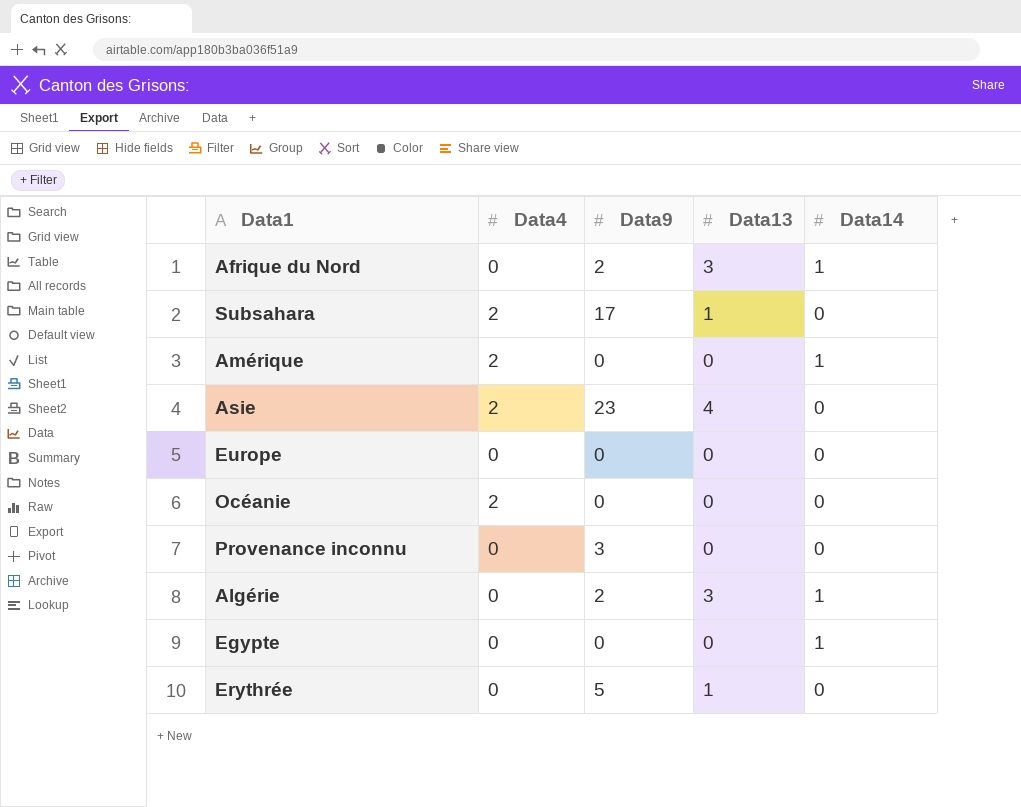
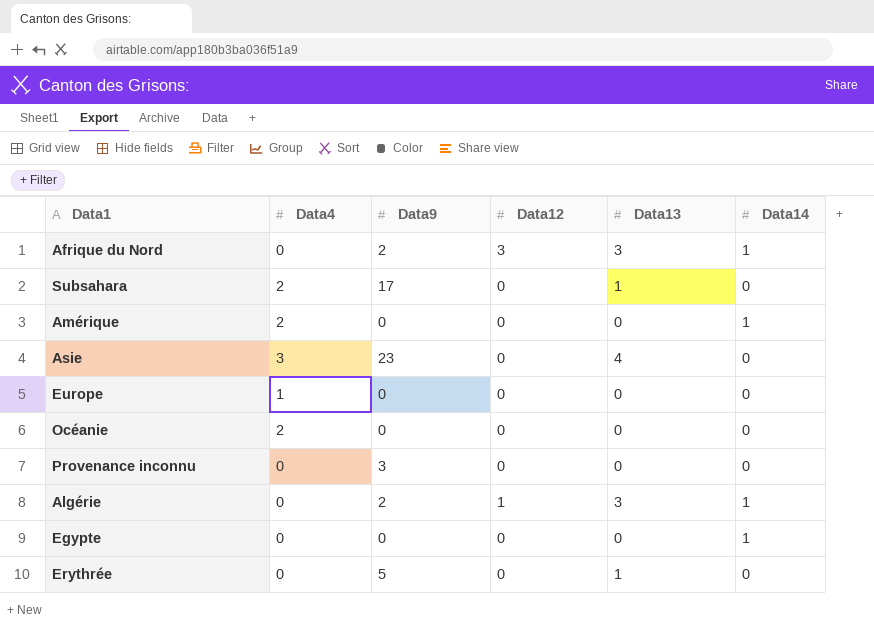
column Data12 | position: none -> 4
Asie | Data4: 2 -> 3
Europe | Data4: 0 -> 1

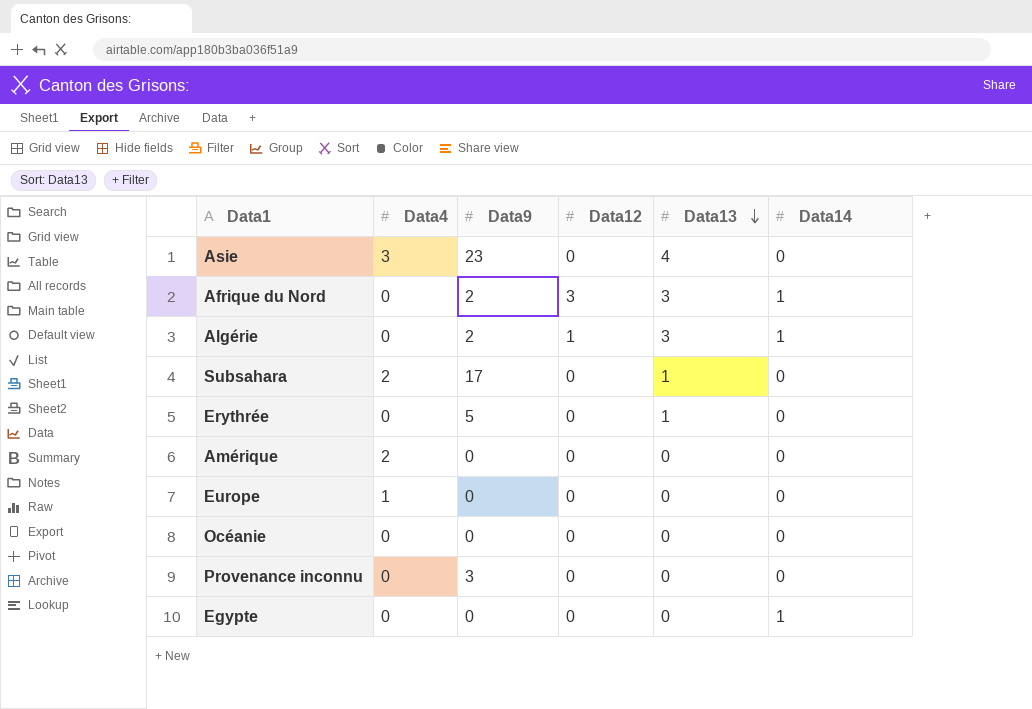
row order: none -> Data13 descending
Amérique | Data14: 1 -> 0
Océanie | Data4: 2 -> 0

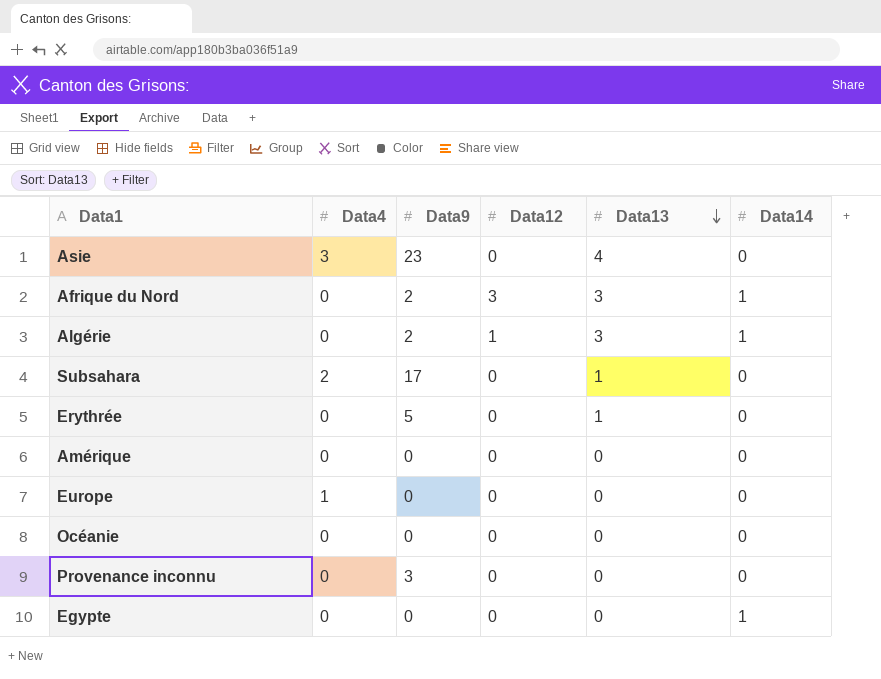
Amérique | Data4: 2 -> 0

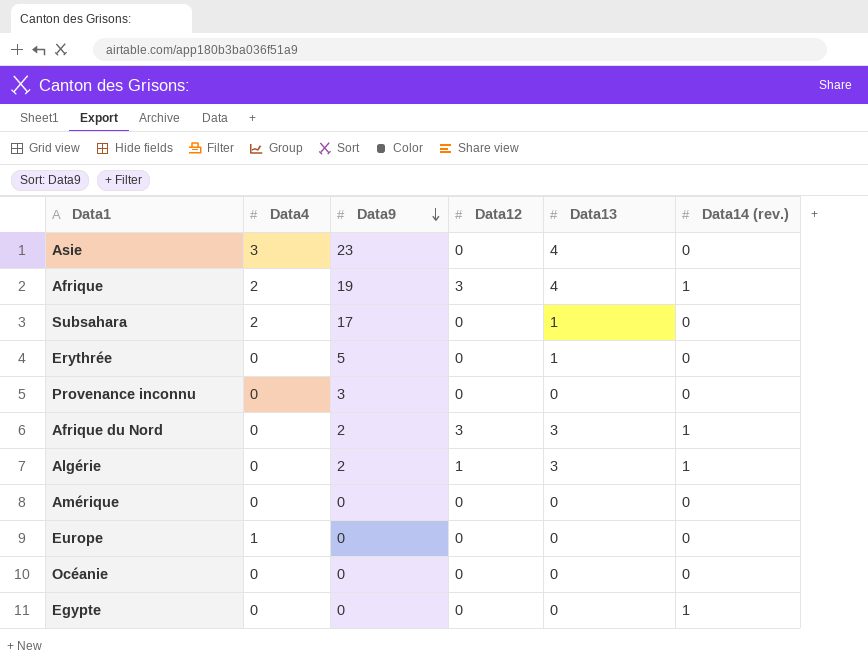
row order: Data13 descending -> Data9 descending
column name: Data14 -> Data14 (rev.)
row Afrique: none -> 2 | 19 | 3 | 4 | 1

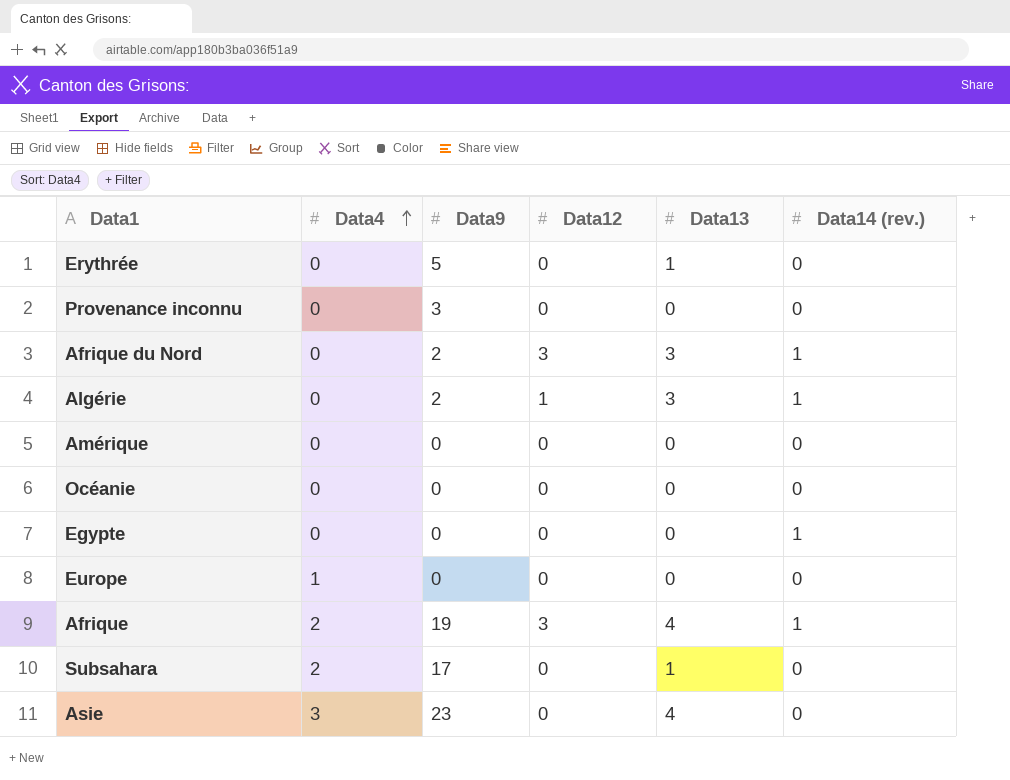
row order: Data9 descending -> Data4 ascending

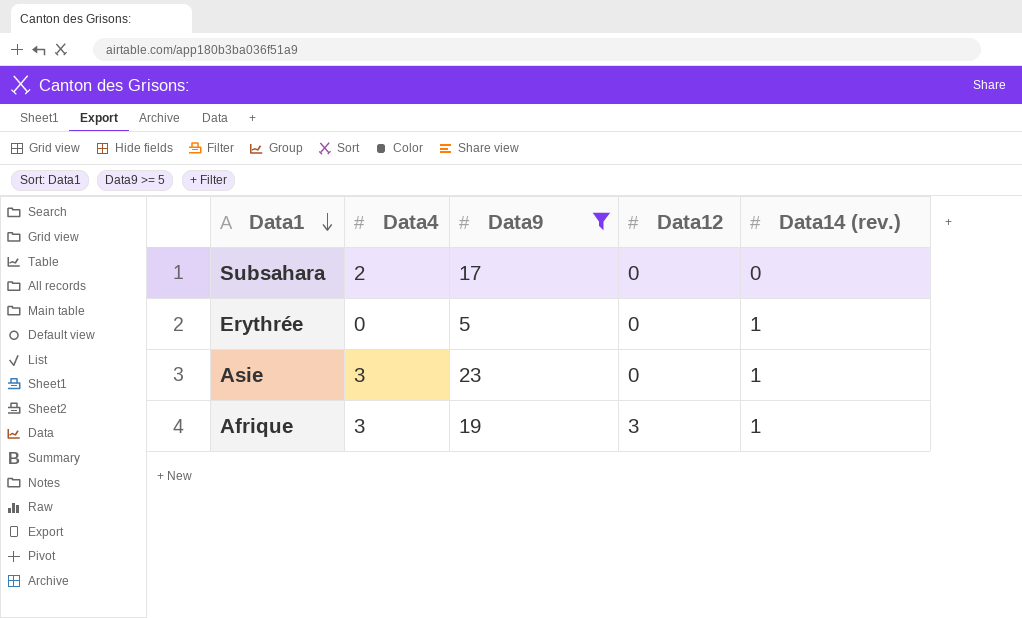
filter: none -> Data9 >= 5
row order: Data4 ascending -> Data1 descending
column Data13 | position: 5 -> none
Erythrée | Data14 (rev.): 0 -> 1
Asie | Data14 (rev.): 0 -> 1
Afrique | Data4: 2 -> 3

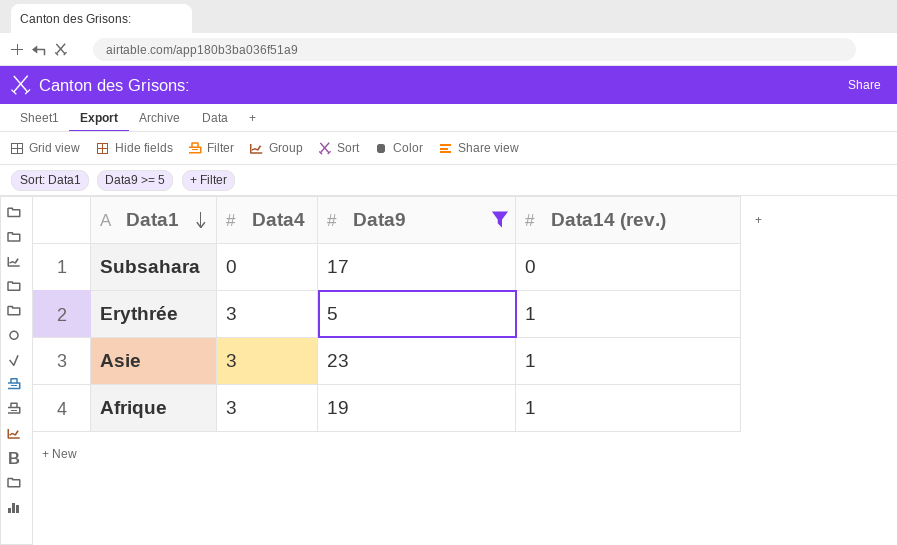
column Data12 | position: 4 -> none
Subsahara | Data4: 2 -> 0
Erythrée | Data4: 0 -> 3

